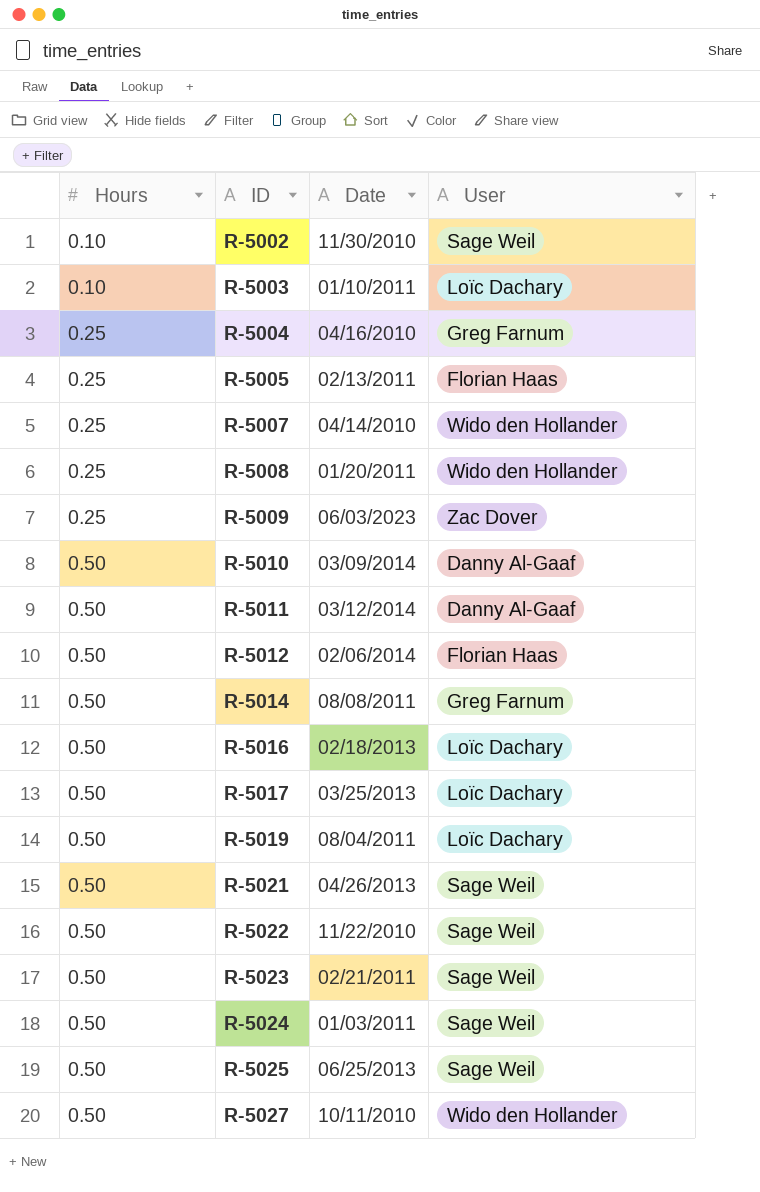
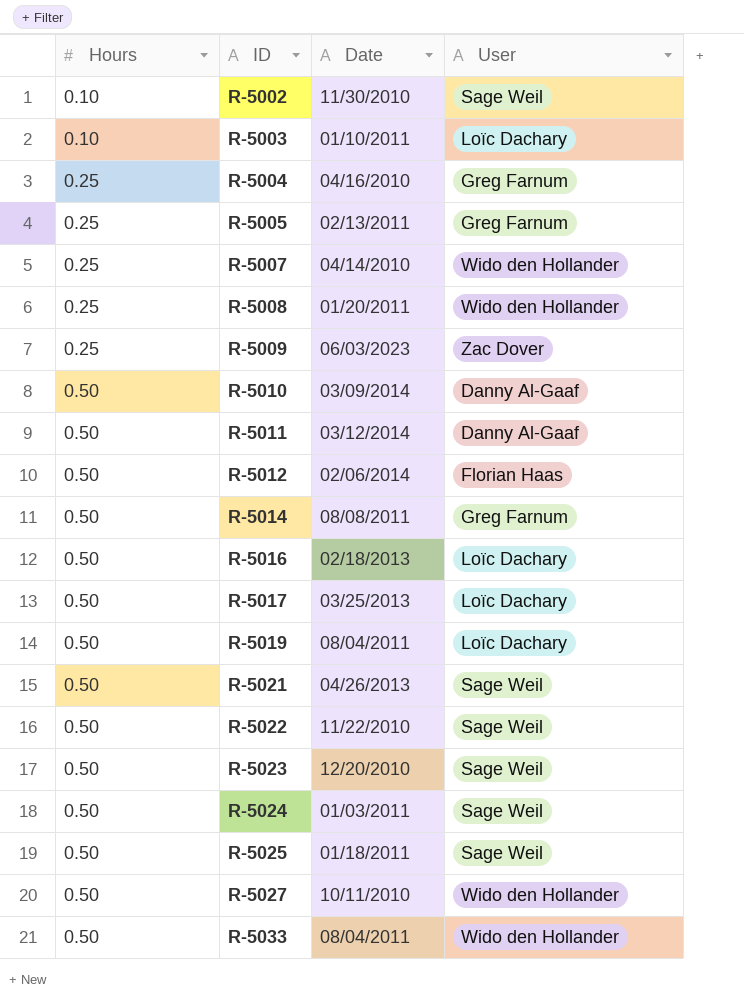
R-5005 | User: Florian Haas -> Greg Farnum
R-5023 | Date: 02/21/2011 -> 12/20/2010
R-5025 | Date: 06/25/2013 -> 01/18/2011
row R-5033: none -> 0.50 | 08/04/2011 | Wido den Hollander

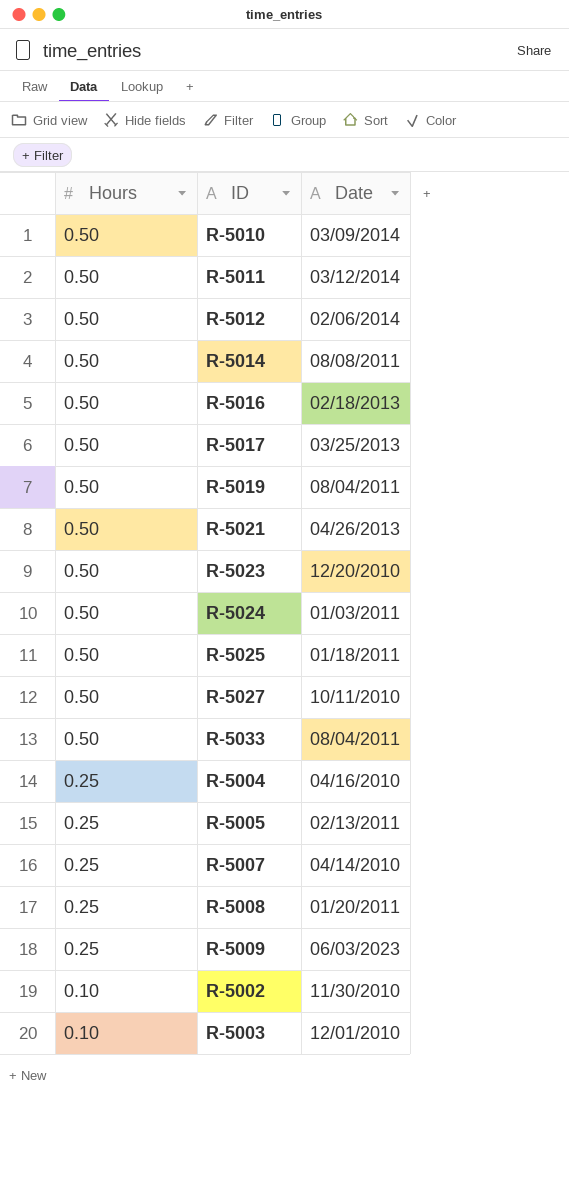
row order: Hours ascending -> Hours descending
column User | position: 4 -> none
row R-5022: 0.50 | 11/22/2010 | Sage Weil -> none
R-5003 | Date: 01/10/2011 -> 12/01/2010

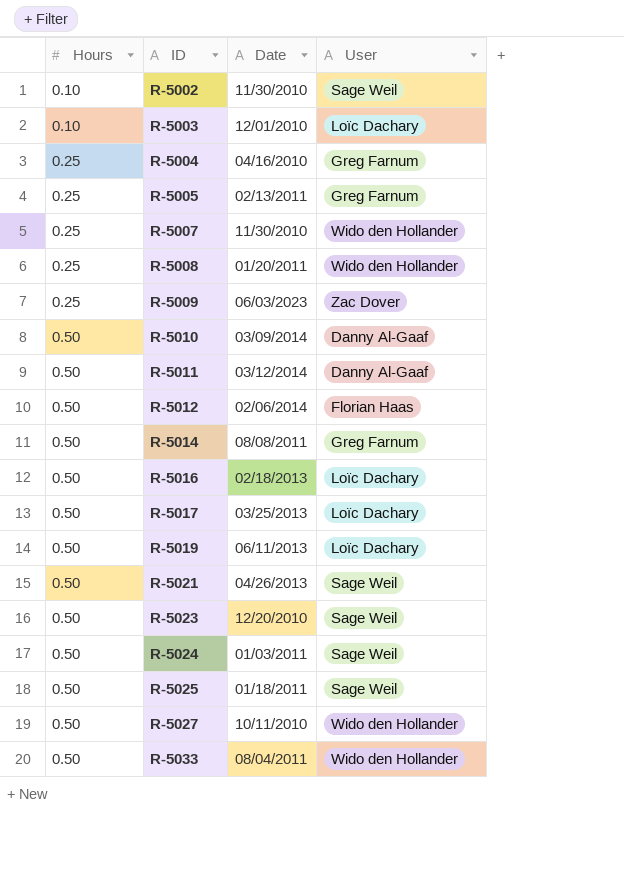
row order: Hours descending -> Hours ascending
column User | position: none -> 4
R-5007 | Date: 04/14/2010 -> 11/30/2010
R-5019 | Date: 08/04/2011 -> 06/11/2013

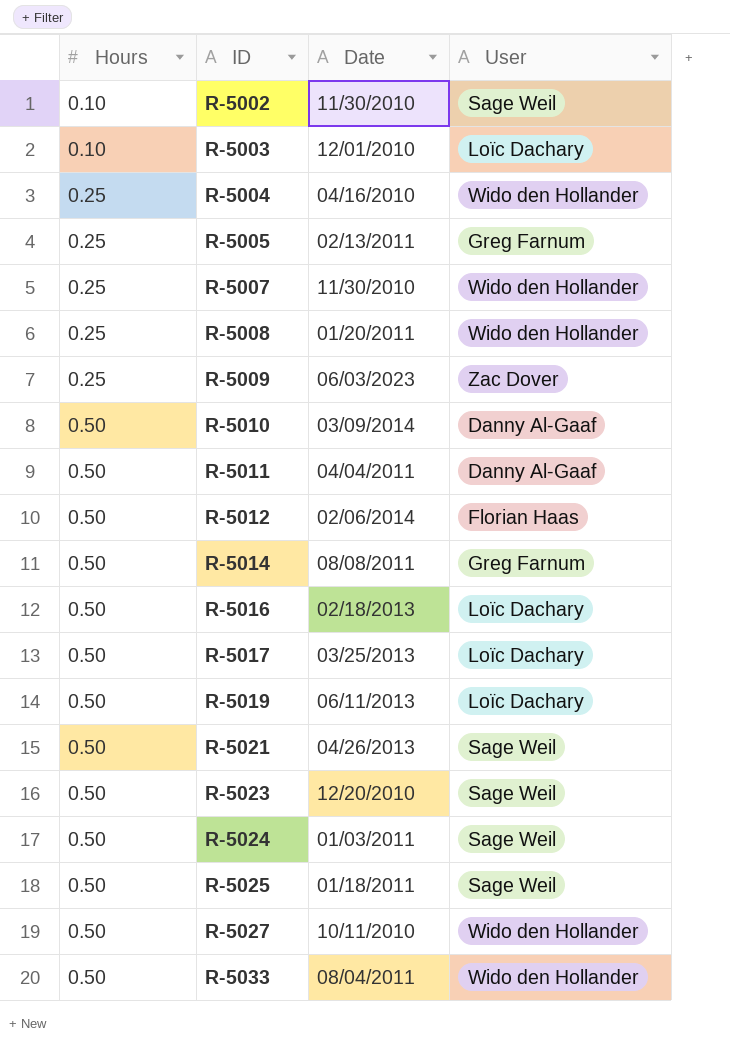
R-5004 | User: Greg Farnum -> Wido den Hollander
R-5011 | Date: 03/12/2014 -> 04/04/2011

